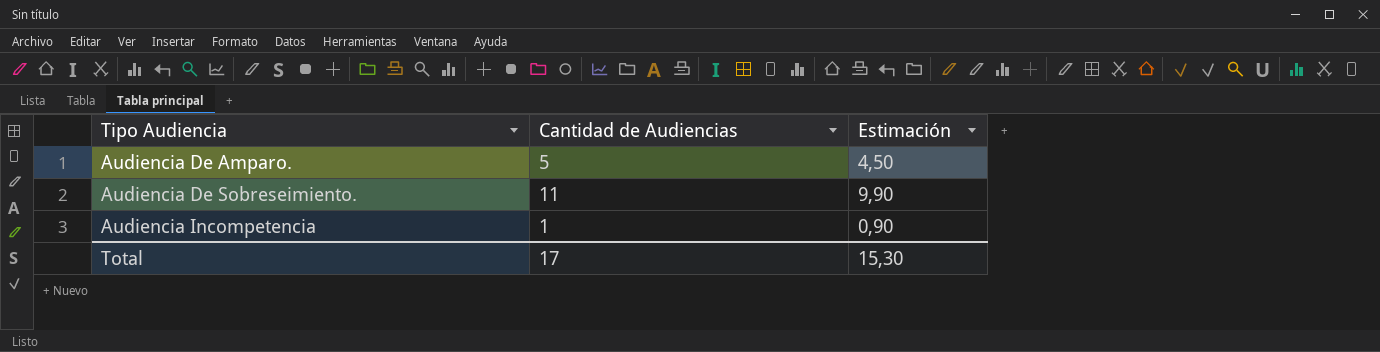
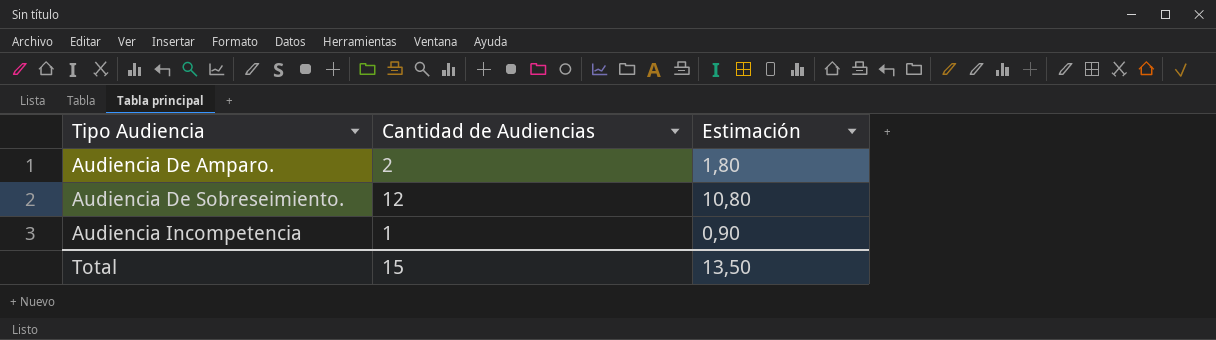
Audiencia De Amparo. | Cantidad de Audiencias: 5 -> 2
Audiencia De Amparo. | Estimación: 4,50 -> 1,80
Audiencia De Sobreseimiento. | Cantidad de Audiencias: 11 -> 12
Audiencia De Sobreseimiento. | Estimación: 9,90 -> 10,80
Total | Cantidad de Audiencias: 17 -> 15
Total | Estimación: 15,30 -> 13,50

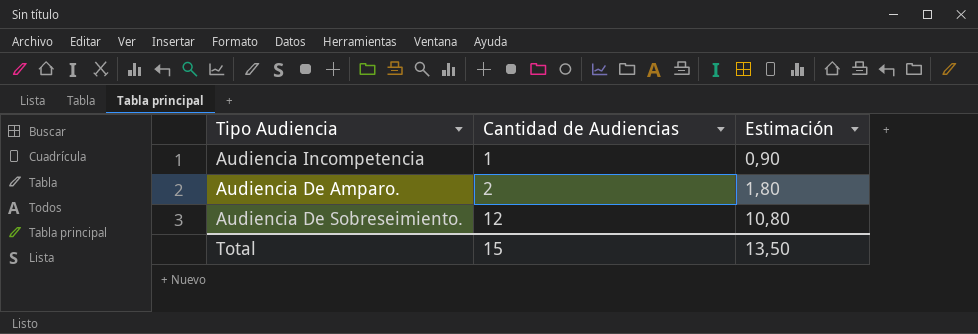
row order: Tipo Audiencia ascending -> Cantidad de Audiencias ascending

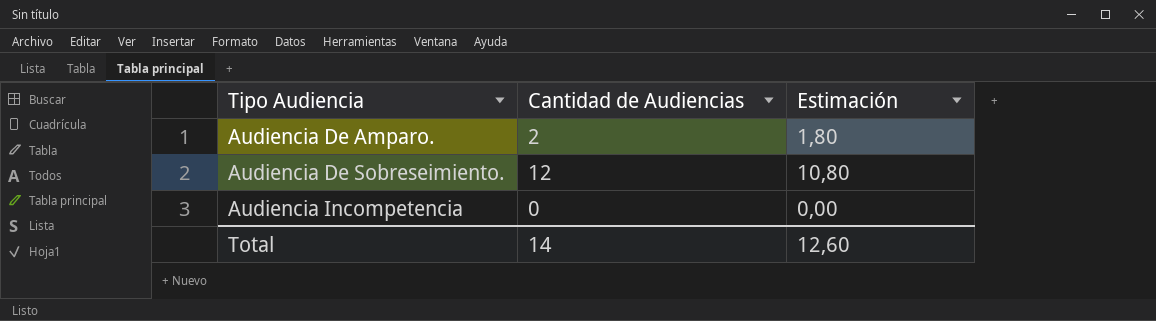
row order: Cantidad de Audiencias ascending -> Tipo Audiencia ascending
Audiencia Incompetencia | Cantidad de Audiencias: 1 -> 0
Audiencia Incompetencia | Estimación: 0,90 -> 0,00
Total | Cantidad de Audiencias: 15 -> 14
Total | Estimación: 13,50 -> 12,60

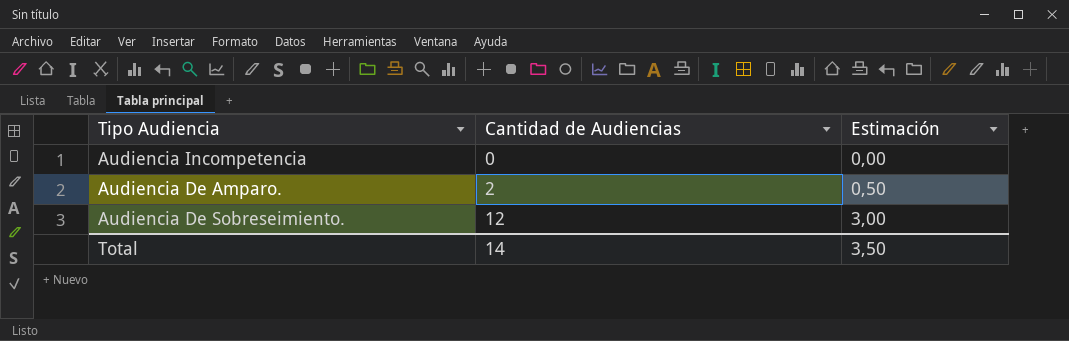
row order: Tipo Audiencia ascending -> Cantidad de Audiencias ascending
column Estimación | formula: [Cantidad de Audiencias] * 0,9 -> [Cantidad de Audiencias] * 0,25
Total | Estimación: 12,60 -> 3,50

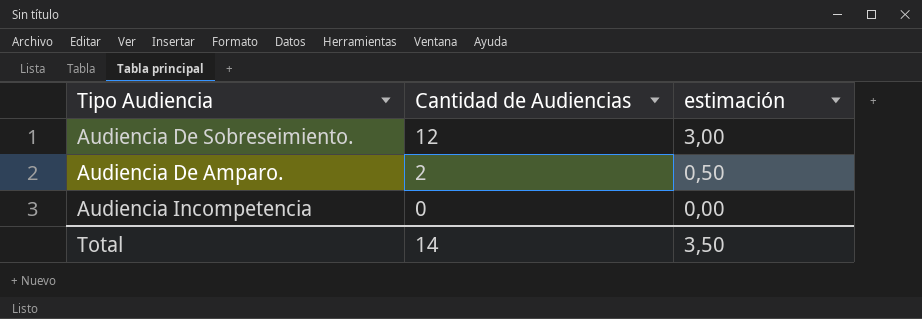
row order: Cantidad de Audiencias ascending -> Cantidad de Audiencias descending
column name: Estimación -> estimación

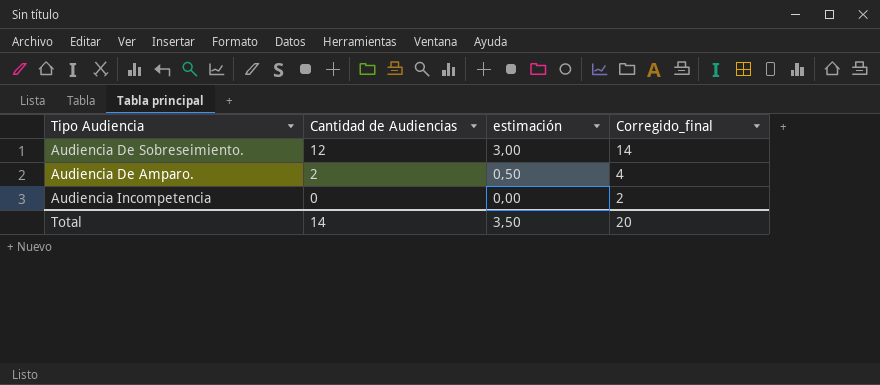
column Corregido_final | formula: none -> [Cantidad de Audiencias] + 2

